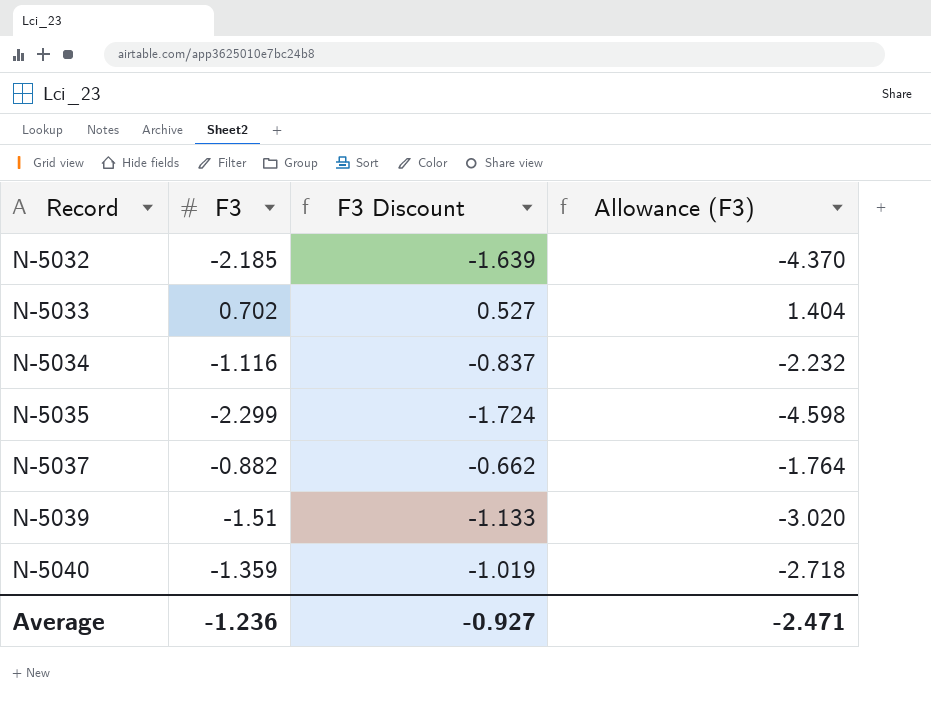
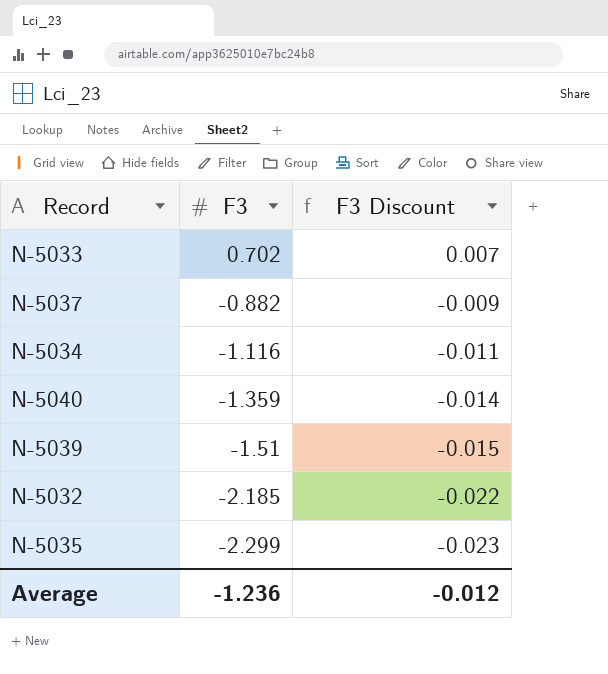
row order: Record ascending -> F3 descending
column Allowance (F3) | formula: [F3] * 2 -> none
column F3 Discount | formula: [F3] * 0.75 -> [F3] * 0.01
Average | F3 Discount: -0.927 -> -0.012

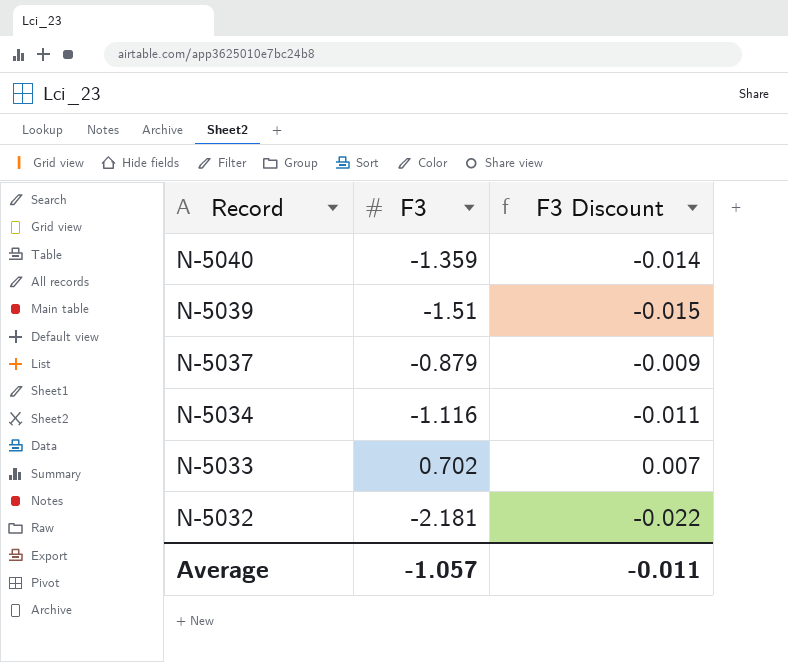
row order: F3 descending -> Record descending
row N-5035: -2.299 | -0.023 -> none
N-5037 | F3: -0.882 -> -0.879
N-5032 | F3: -2.185 -> -2.181
Average | F3: -1.236 -> -1.057
Average | F3 Discount: -0.012 -> -0.011

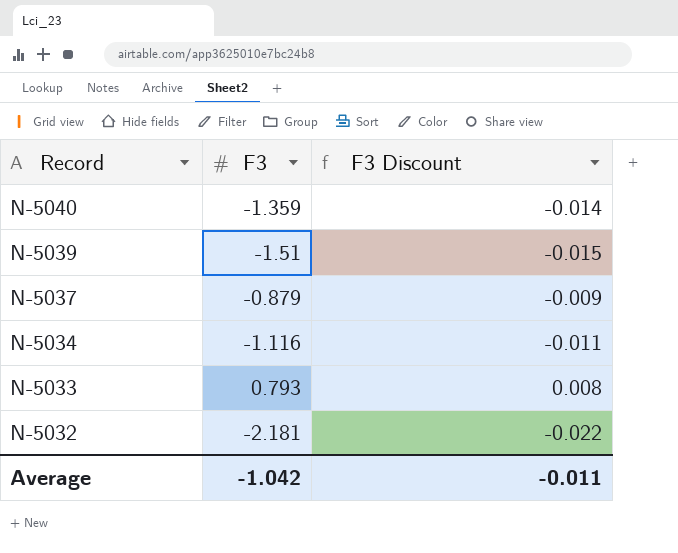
N-5033 | F3: 0.702 -> 0.793
N-5033 | F3 Discount: 0.007 -> 0.008
Average | F3: -1.057 -> -1.042

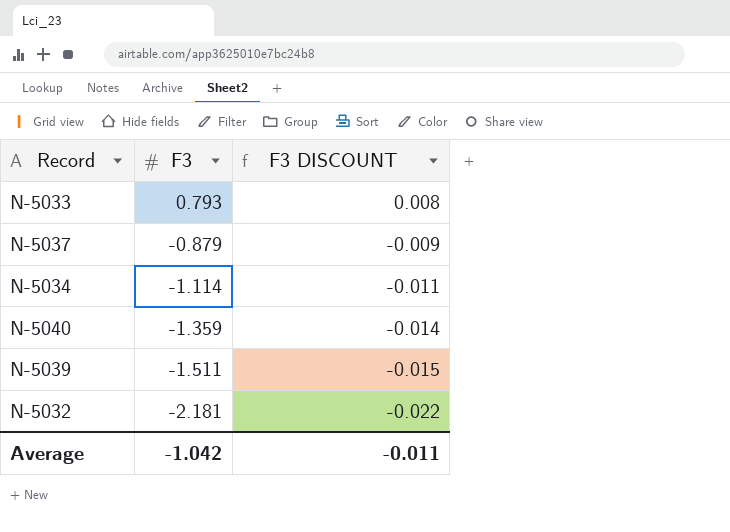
row order: Record descending -> F3 descending
column name: F3 Discount -> F3 DISCOUNT
N-5034 | F3: -1.116 -> -1.114
N-5039 | F3: -1.51 -> -1.511

